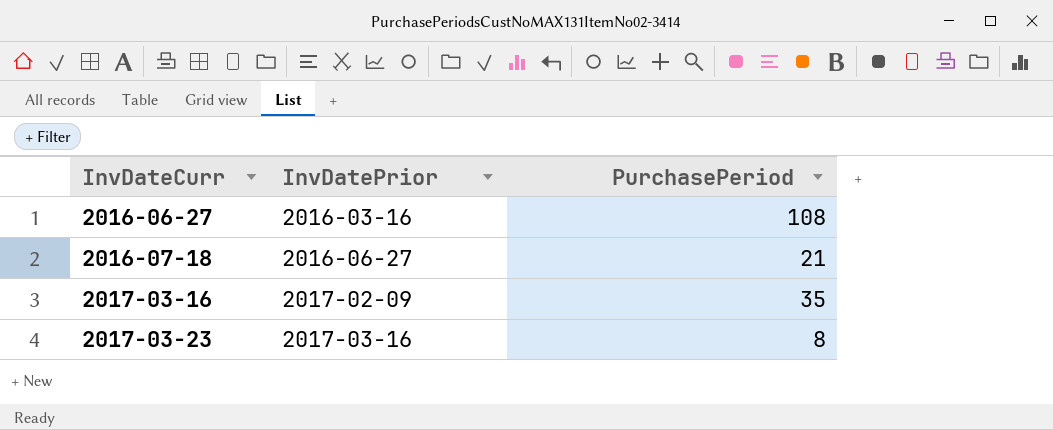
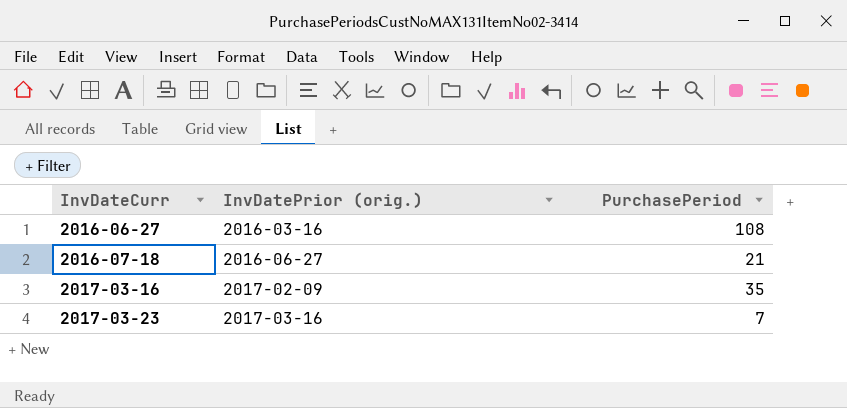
column name: InvDatePrior -> InvDatePrior (orig.)
2017-03-23 | PurchasePeriod: 8 -> 7

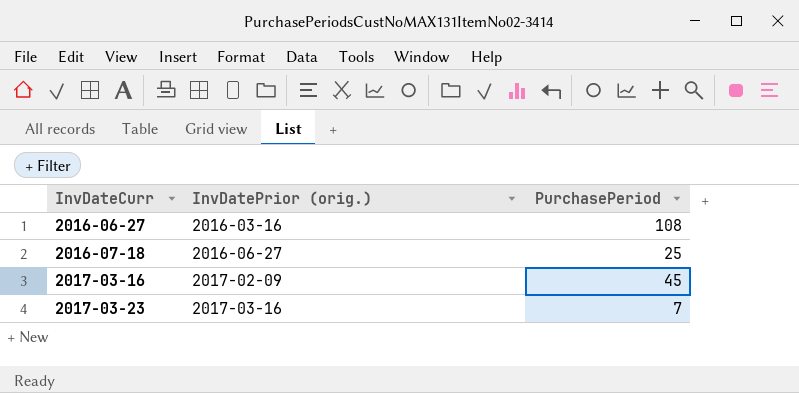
2016-07-18 | PurchasePeriod: 21 -> 25
2017-03-16 | PurchasePeriod: 35 -> 45

